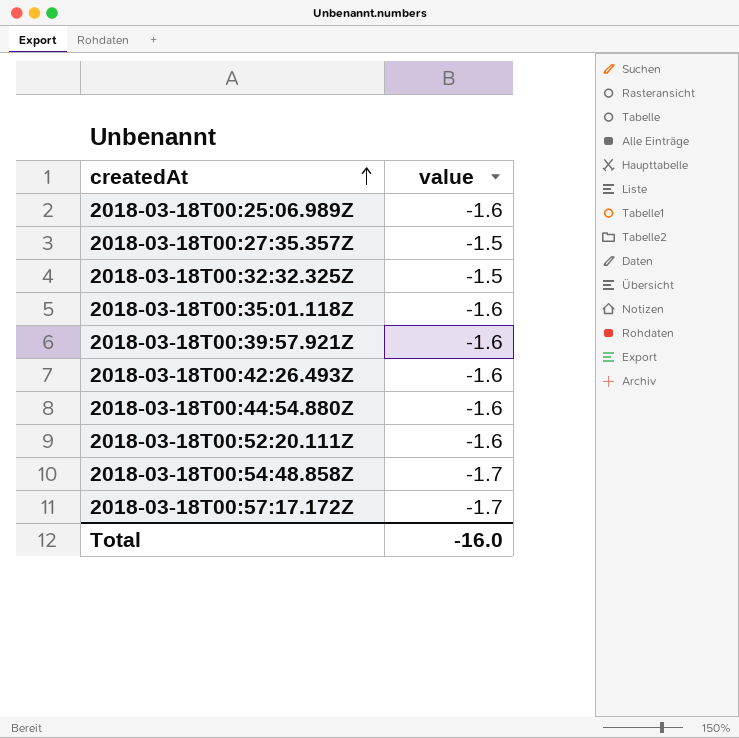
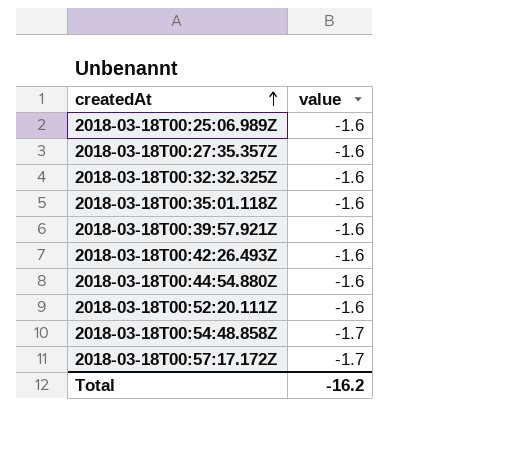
2018-03-18T00:27:35.357Z | value: -1.5 -> -1.6
2018-03-18T00:32:32.325Z | value: -1.5 -> -1.6
Total | value: -16.0 -> -16.2

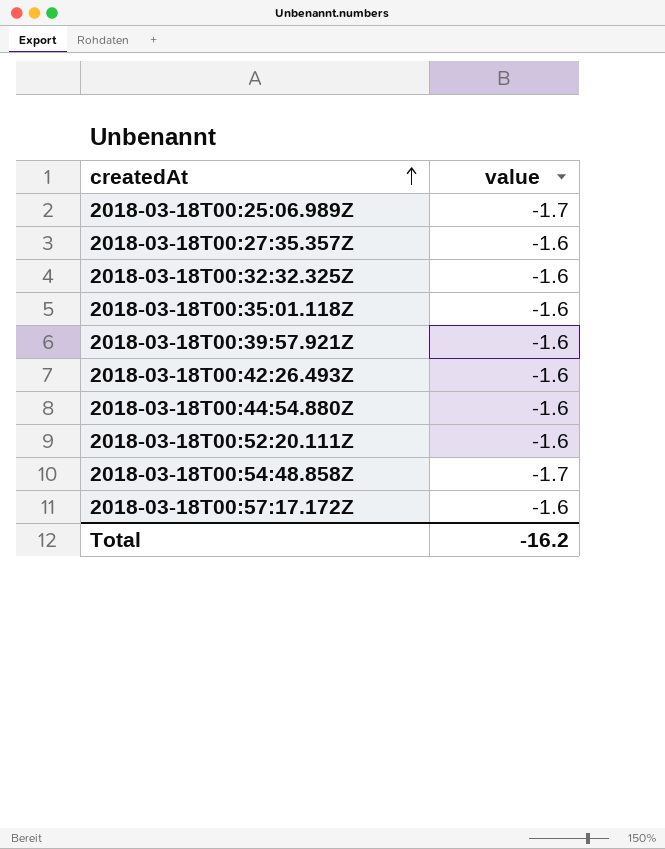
2018-03-18T00:25:06.989Z | value: -1.6 -> -1.7
2018-03-18T00:57:17.172Z | value: -1.7 -> -1.6

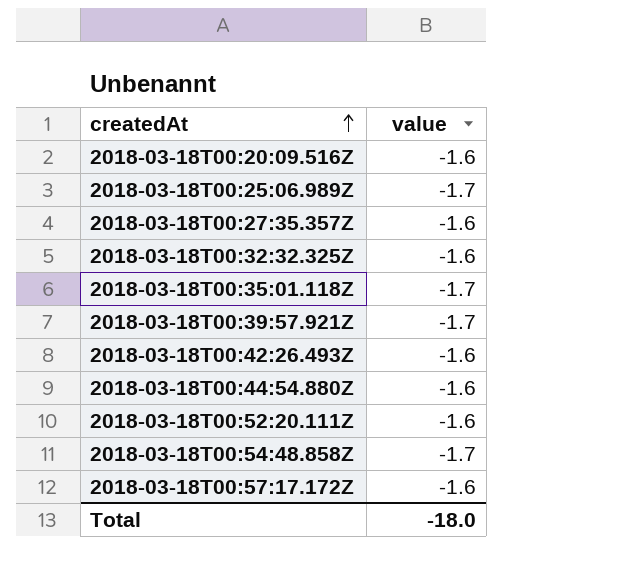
row 2018-03-18T00:20:09.516Z: none -> -1.6
2018-03-18T00:35:01.118Z | value: -1.6 -> -1.7
2018-03-18T00:39:57.921Z | value: -1.6 -> -1.7
Total | value: -16.2 -> -18.0

